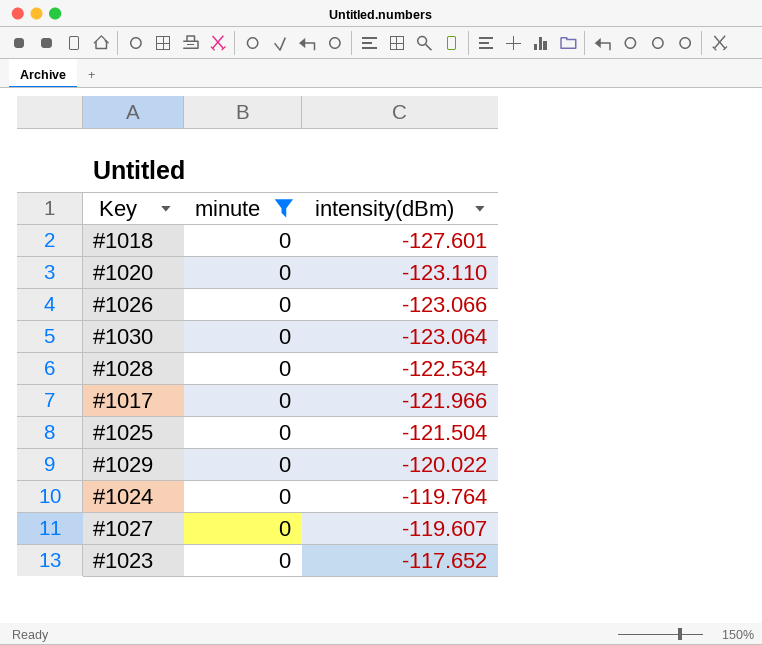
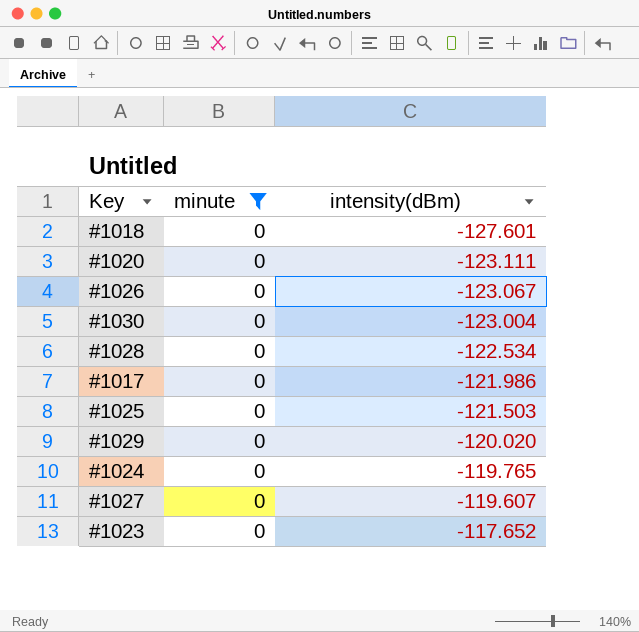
#1020 | intensity(dBm): -123.110 -> -123.111
#1026 | intensity(dBm): -123.066 -> -123.067
#1030 | intensity(dBm): -123.064 -> -123.004
#1017 | intensity(dBm): -121.966 -> -121.986
#1025 | intensity(dBm): -121.504 -> -121.503
#1029 | intensity(dBm): -120.022 -> -120.020
#1024 | intensity(dBm): -119.764 -> -119.765

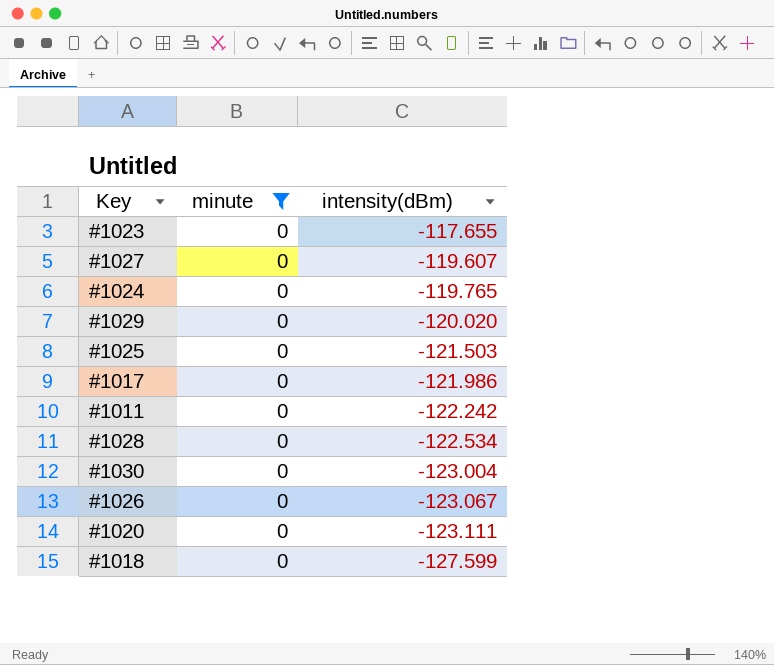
row order: intensity(dBm) ascending -> intensity(dBm) descending
#1023 | intensity(dBm): -117.652 -> -117.655
row #1011: none -> 0 | -122.242
#1018 | intensity(dBm): -127.601 -> -127.599

